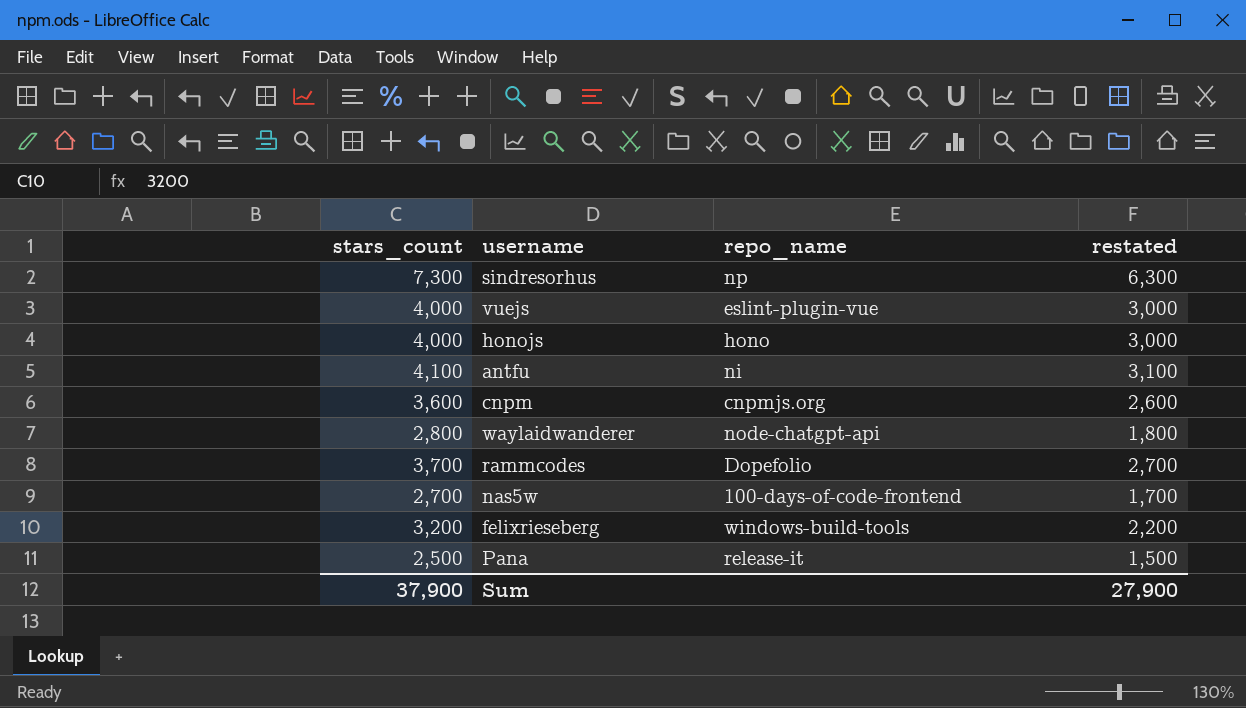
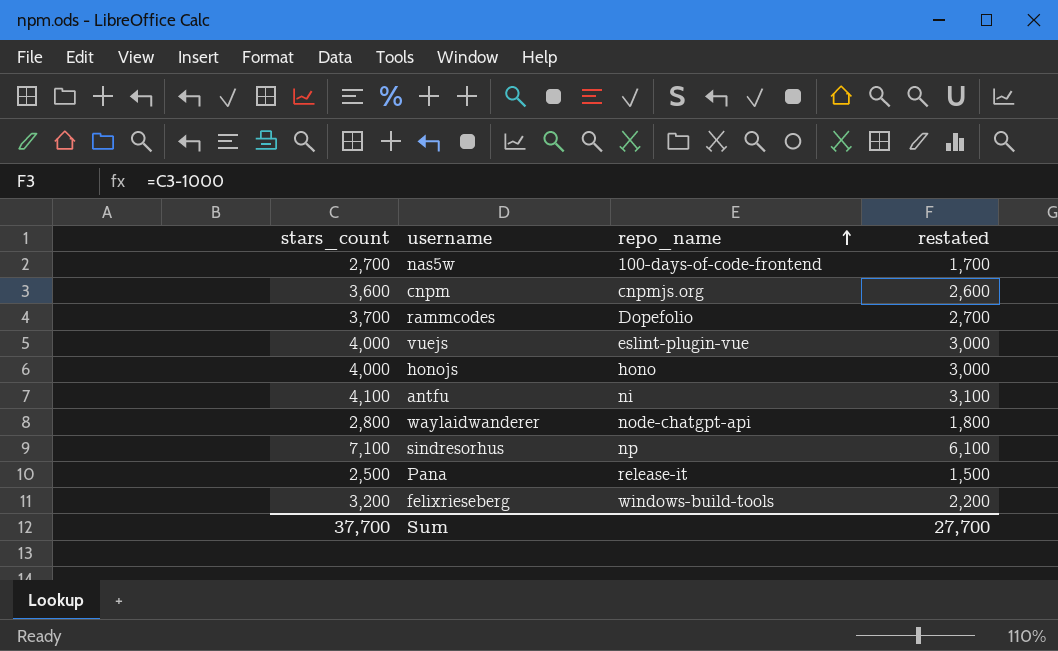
row order: none -> repo_name ascending
sindresorhus | stars_count: 7,300 -> 7,100
sindresorhus | restated: 6,300 -> 6,100
Sum | stars_count: 37,900 -> 37,700
Sum | restated: 27,900 -> 27,700

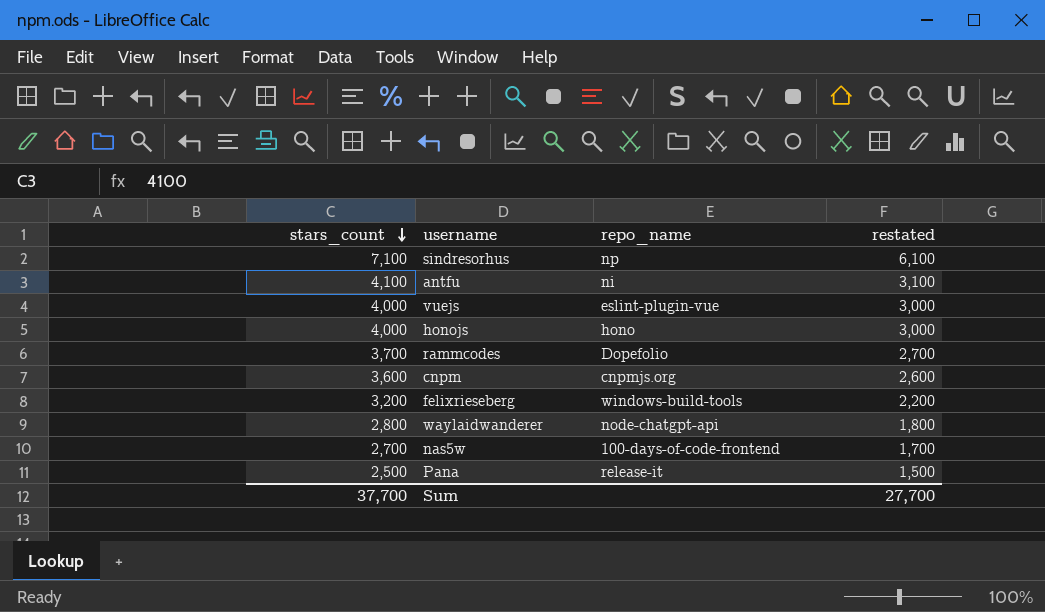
row order: repo_name ascending -> stars_count descending

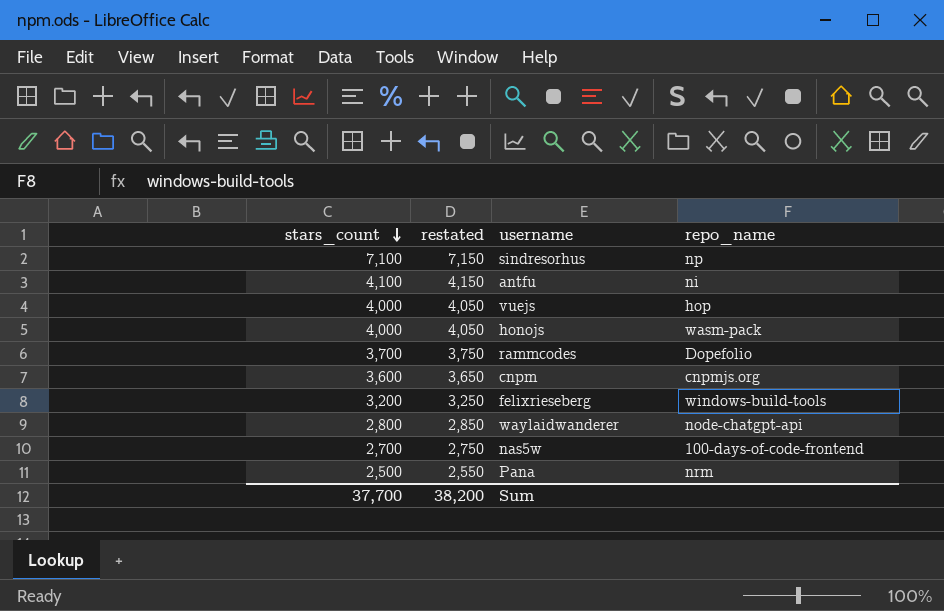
column restated | formula: [stars_count] - 1000 -> [stars_count] + 50
column restated | position: 4 -> 2
vuejs | repo_name: eslint-plugin-vue -> hop
honojs | repo_name: hono -> wasm-pack
Pana | repo_name: release-it -> nrm
Sum | restated: 27,700 -> 38,200

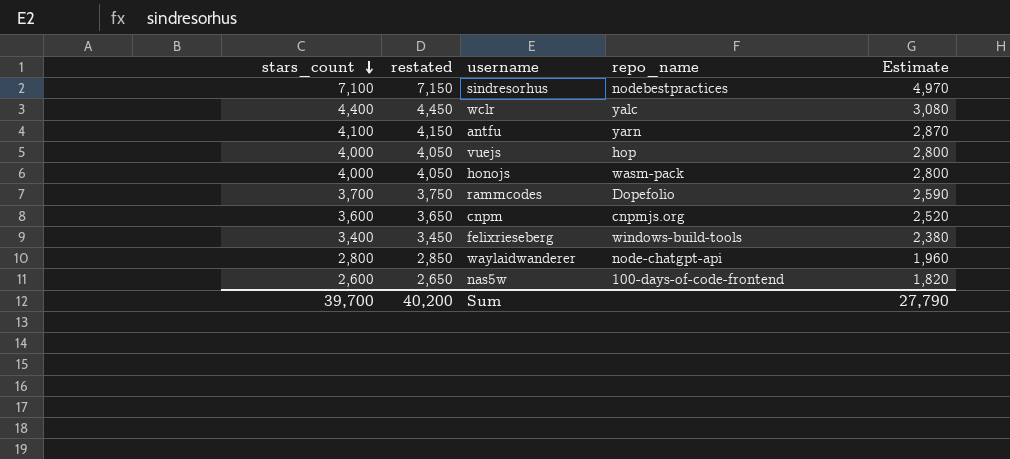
column Estimate | formula: none -> [stars_count] * 0.7
row Pana: 2,500 | 2,550 | nrm -> none
sindresorhus | repo_name: np -> nodebestpractices
row wclr: none -> 4,400 | 4,450 | yalc | 3,080
antfu | repo_name: ni -> yarn
felixrieseberg | stars_count: 3,200 -> 3,400
felixrieseberg | restated: 3,250 -> 3,450
nas5w | stars_count: 2,700 -> 2,600
nas5w | restated: 2,750 -> 2,650
Sum | stars_count: 37,700 -> 39,700
Sum | restated: 38,200 -> 40,200

